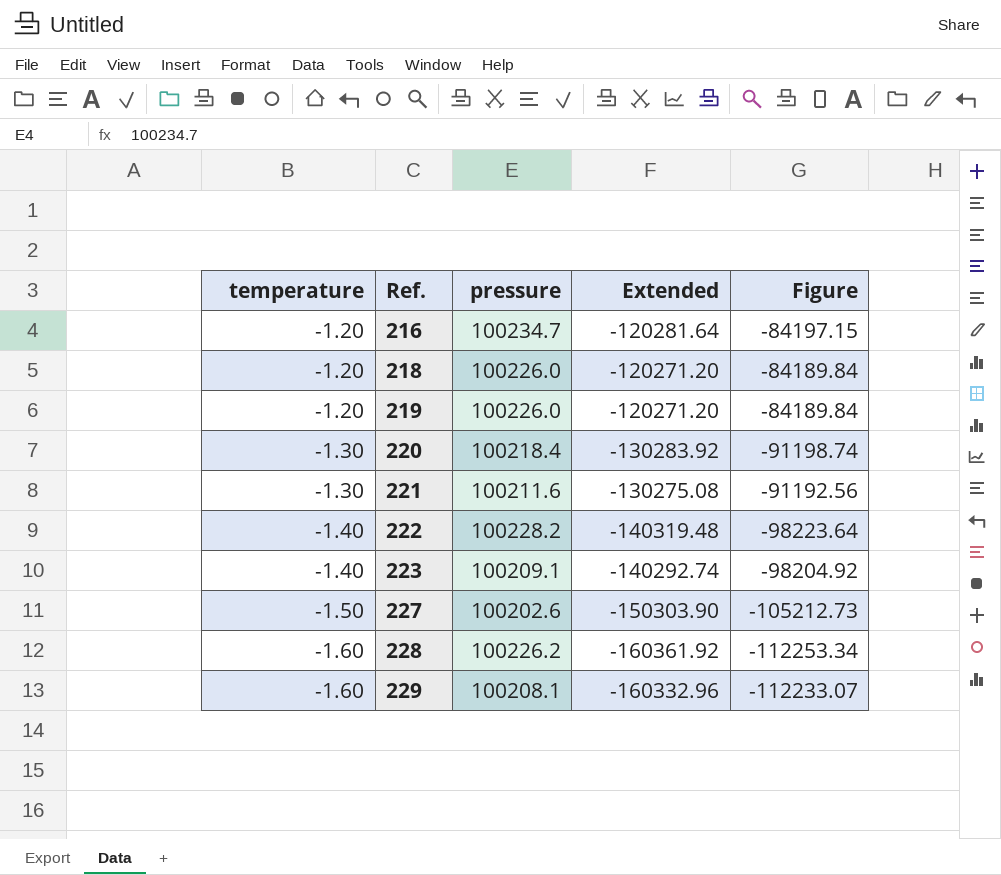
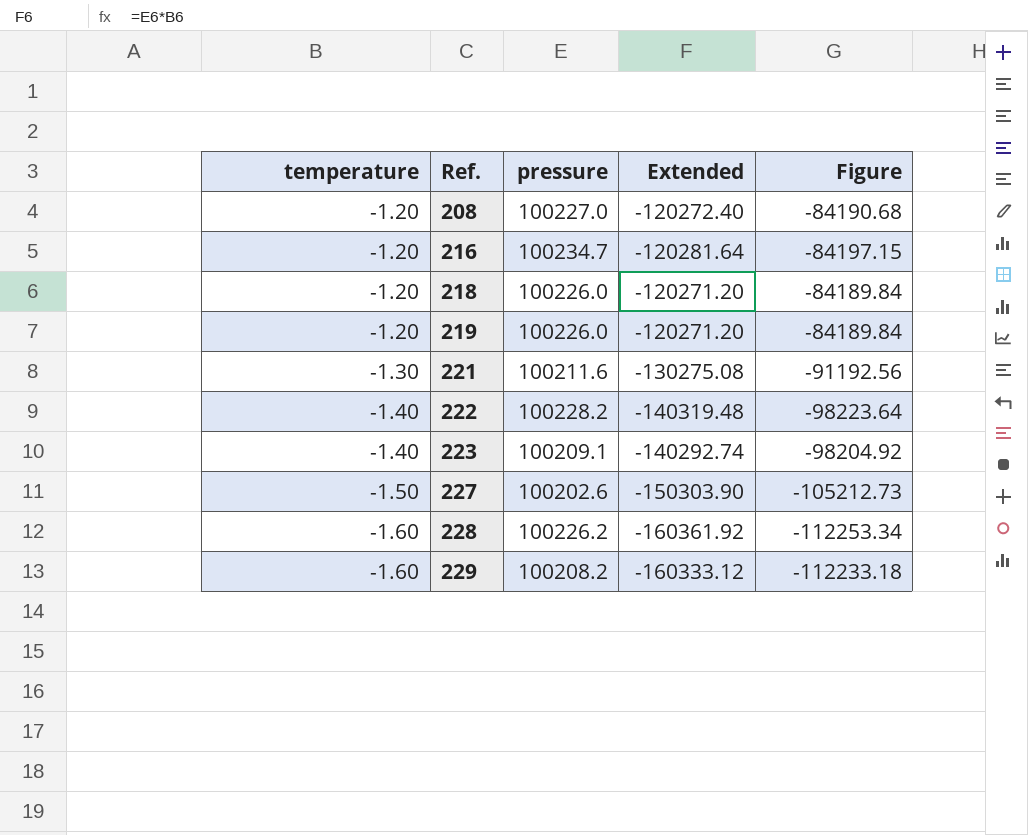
row 220: -1.30 | 100218.4 | -130283.92 | -91198.74 -> none
row 208: none -> -1.20 | 100227.0 | -120272.40 | -84190.68
229 | pressure: 100208.1 -> 100208.2
229 | Extended: -160332.96 -> -160333.12
229 | Figure: -112233.07 -> -112233.18

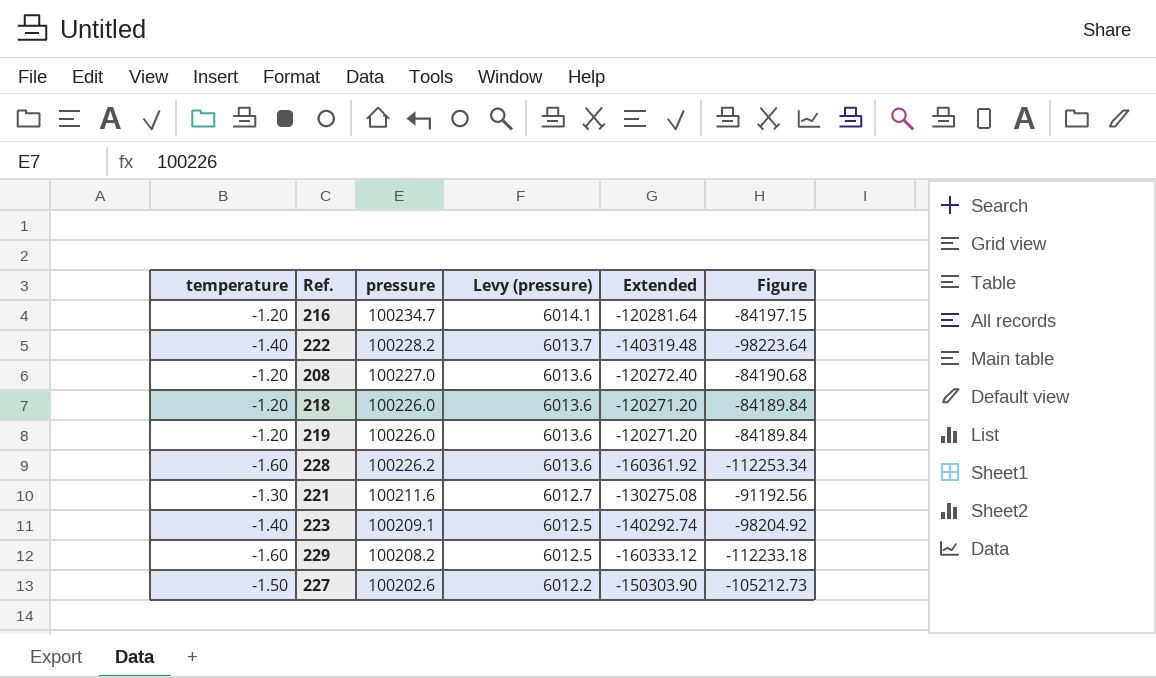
row order: temperature descending -> Levy (pressure) descending
column Levy (pressure) | formula: none -> [pressure] * 0.06

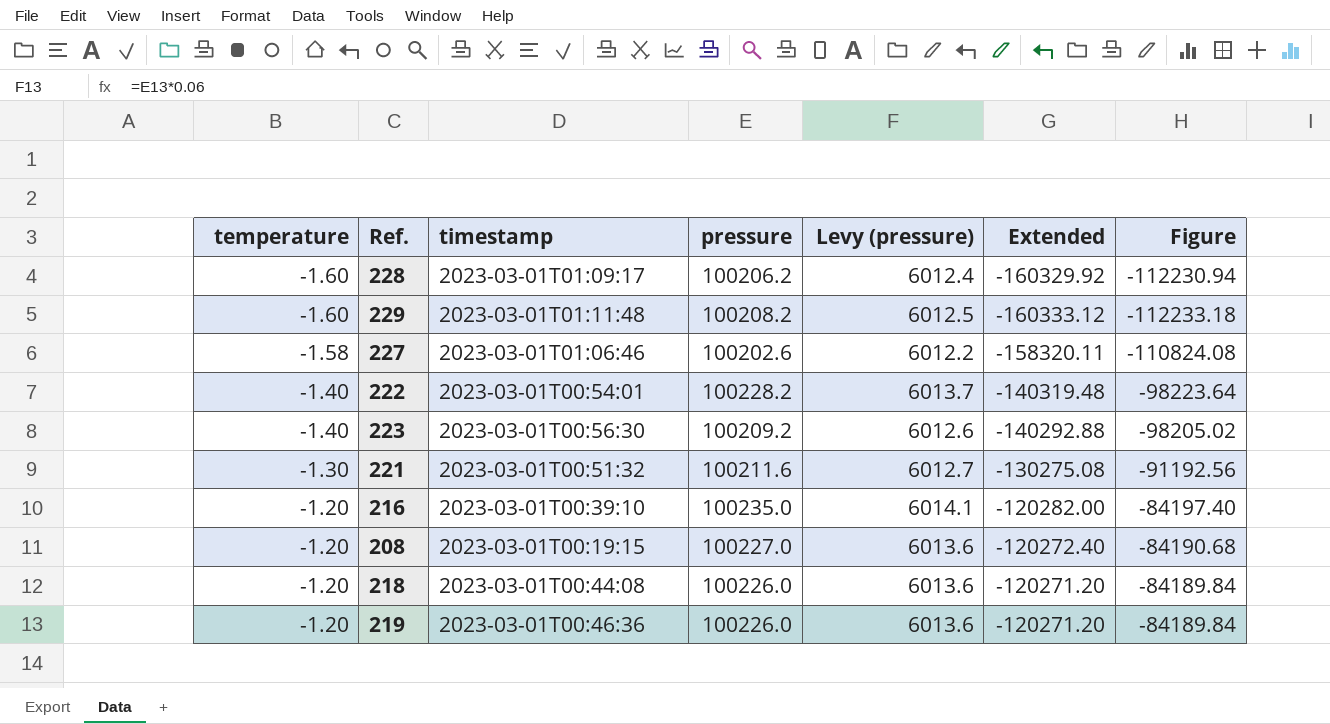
row order: Levy (pressure) descending -> temperature ascending
column timestamp | position: none -> 3
228 | pressure: 100226.2 -> 100206.2
228 | Levy (pressure): 6013.6 -> 6012.4
228 | Extended: -160361.92 -> -160329.92
228 | Figure: -112253.34 -> -112230.94
227 | temperature: -1.50 -> -1.58
227 | Extended: -150303.90 -> -158320.11
227 | Figure: -105212.73 -> -110824.08
223 | pressure: 100209.1 -> 100209.2
223 | Levy (pressure): 6012.5 -> 6012.6
223 | Extended: -140292.74 -> -140292.88
223 | Figure: -98204.92 -> -98205.02
216 | pressure: 100234.7 -> 100235.0
216 | Extended: -120281.64 -> -120282.00
216 | Figure: -84197.15 -> -84197.40

